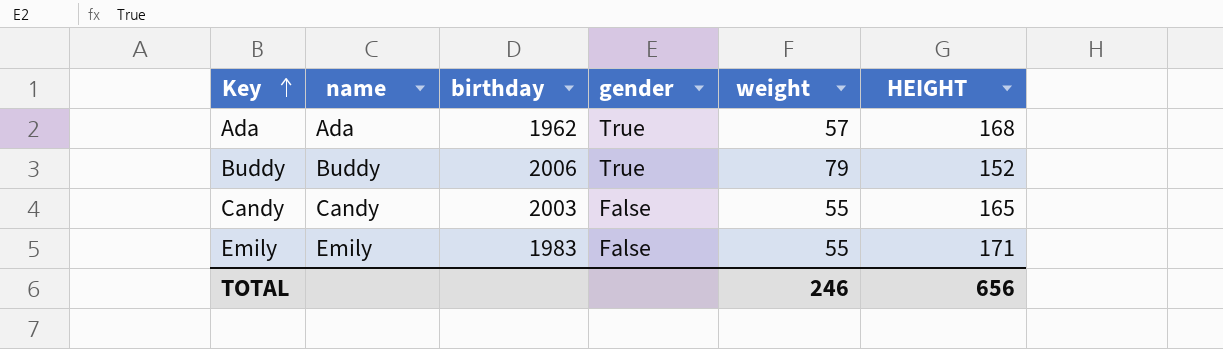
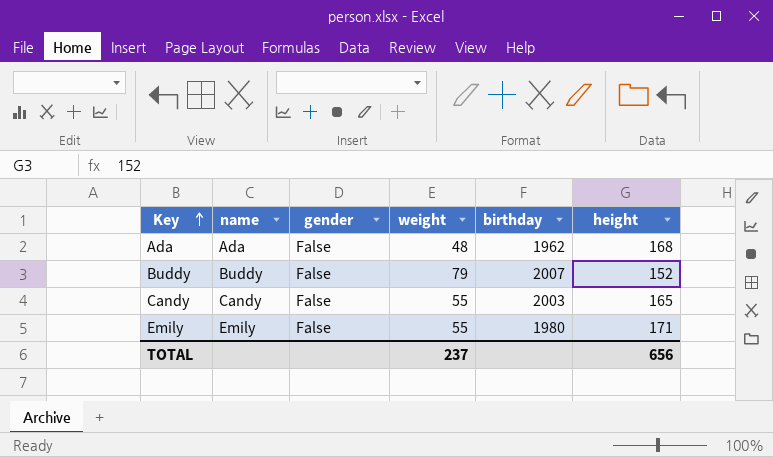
column birthday | position: 3 -> 5
column name: HEIGHT -> height
Ada | gender: True -> False
Ada | weight: 57 -> 48
Buddy | gender: True -> False
Buddy | birthday: 2006 -> 2007
Emily | birthday: 1983 -> 1980
TOTAL | weight: 246 -> 237

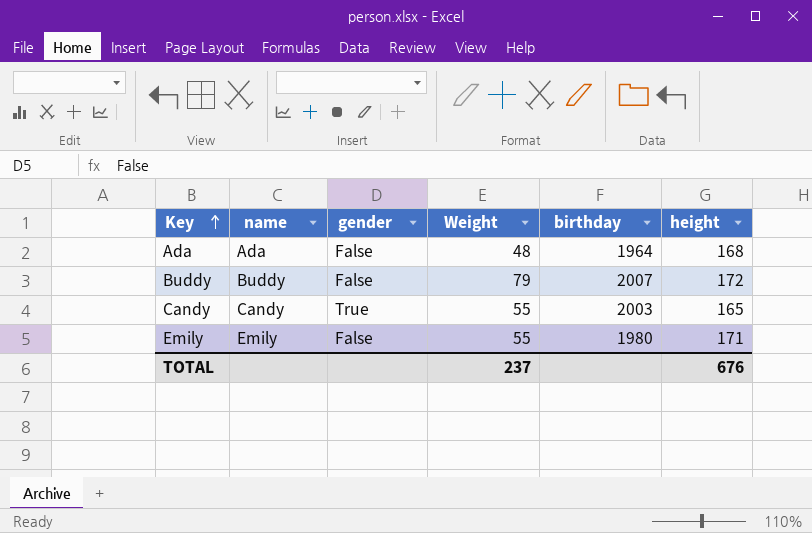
column name: weight -> Weight
Ada | birthday: 1962 -> 1964
Buddy | height: 152 -> 172
Candy | gender: False -> True
TOTAL | height: 656 -> 676

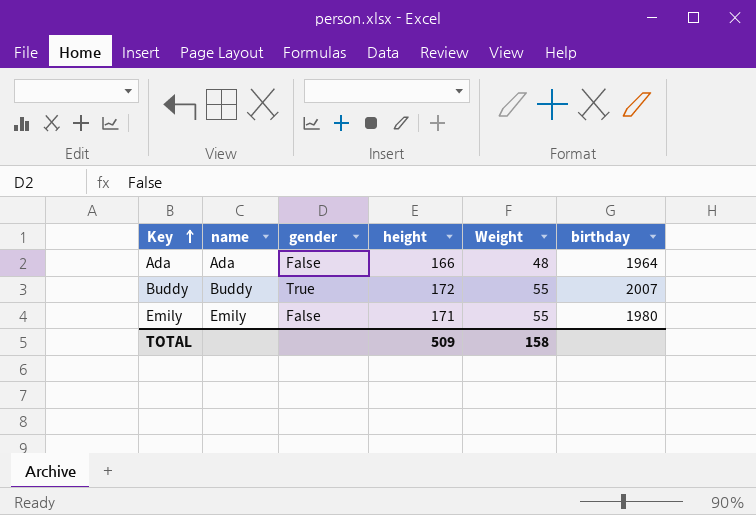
column height | position: 6 -> 4
row Candy: Candy | True | 55 | 2003 | 165 -> none
Ada | height: 168 -> 166
Buddy | gender: False -> True
Buddy | Weight: 79 -> 55
TOTAL | height: 676 -> 509
TOTAL | Weight: 237 -> 158

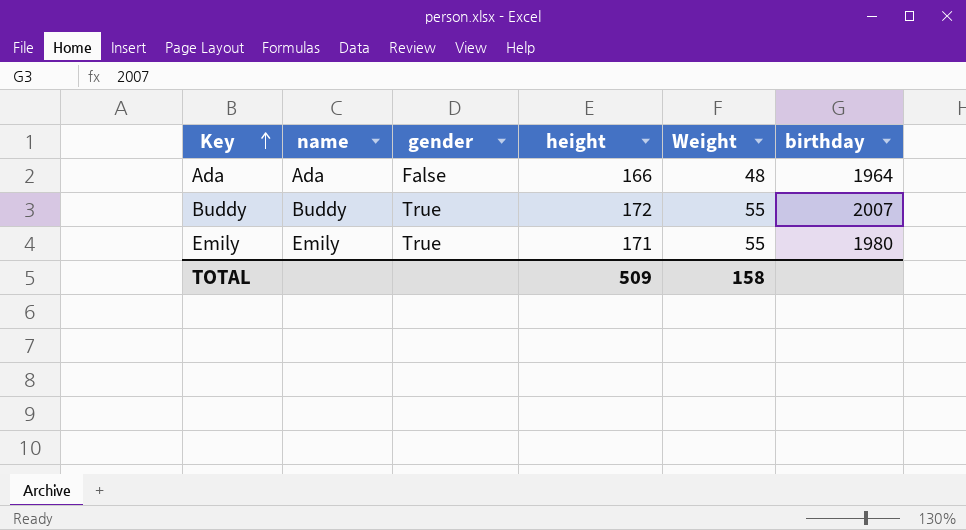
Emily | gender: False -> True

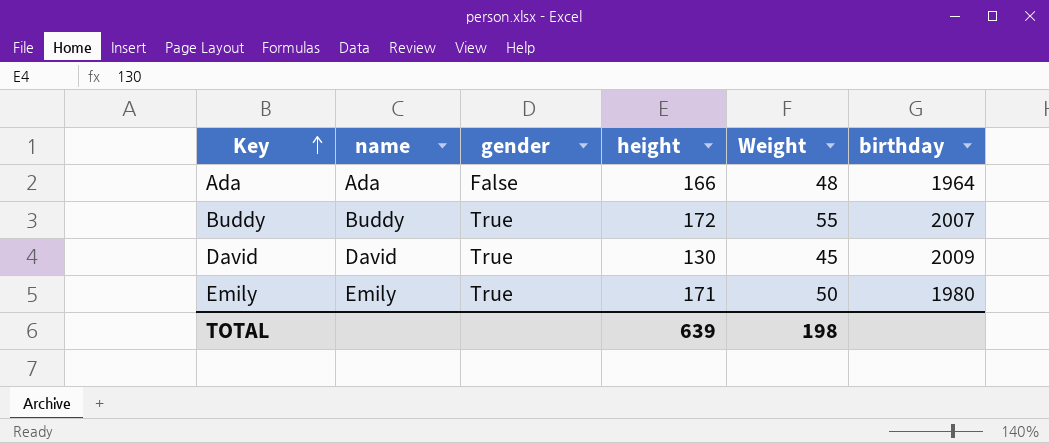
row David: none -> David | True | 130 | 45 | 2009
Emily | Weight: 55 -> 50
TOTAL | height: 509 -> 639
TOTAL | Weight: 158 -> 198

